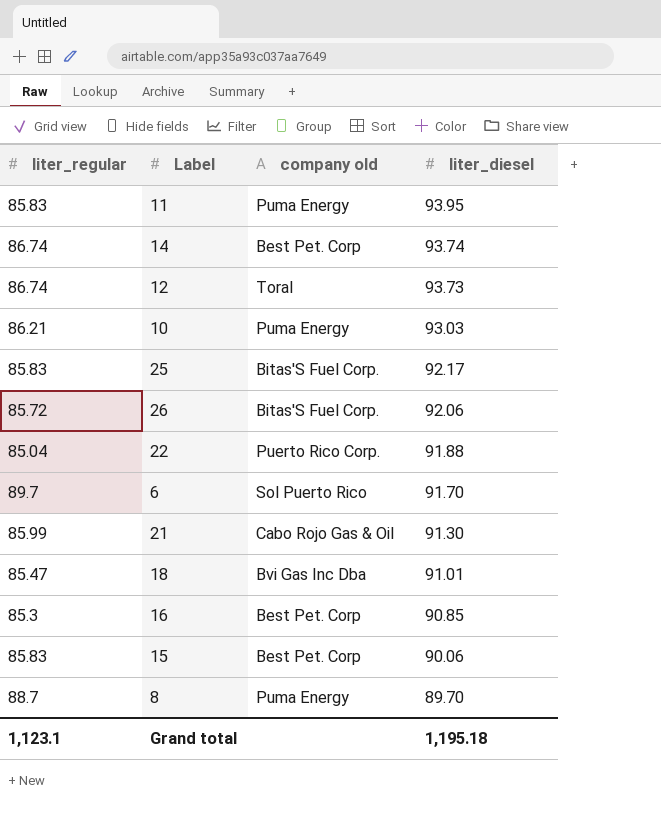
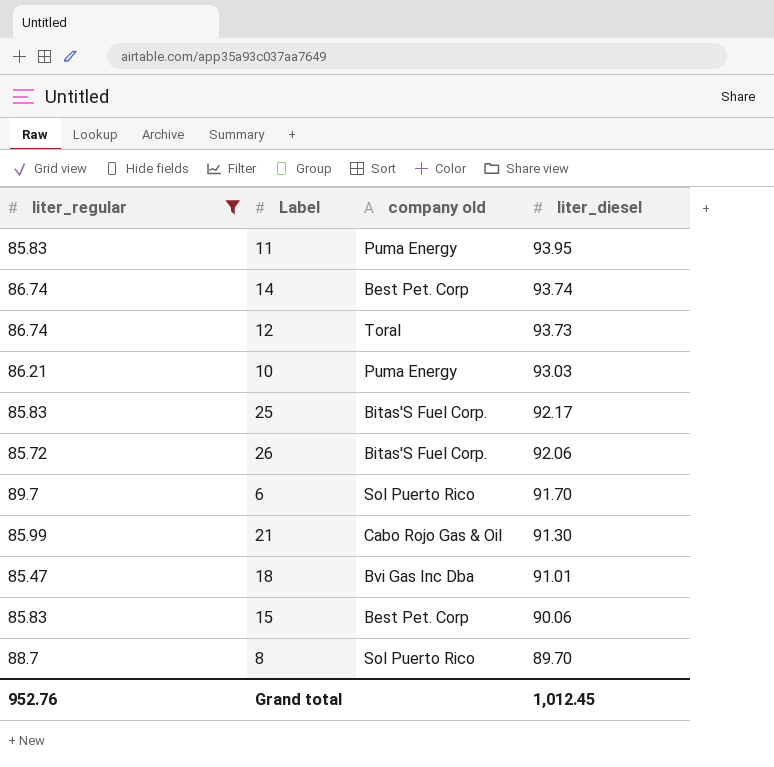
filter: none -> liter_regular >= 85.47
8 | company old: Puma Energy -> Sol Puerto Rico
Grand total | liter_regular: 1,123.1 -> 952.76
Grand total | liter_diesel: 1,195.18 -> 1,012.45

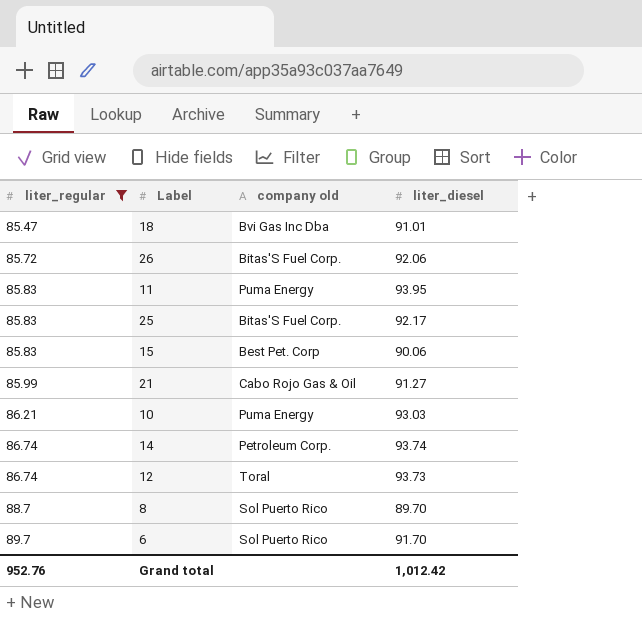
row order: liter_diesel descending -> liter_regular ascending
21 | liter_diesel: 91.30 -> 91.27
14 | company old: Best Pet. Corp -> Petroleum Corp.
Grand total | liter_diesel: 1,012.45 -> 1,012.42

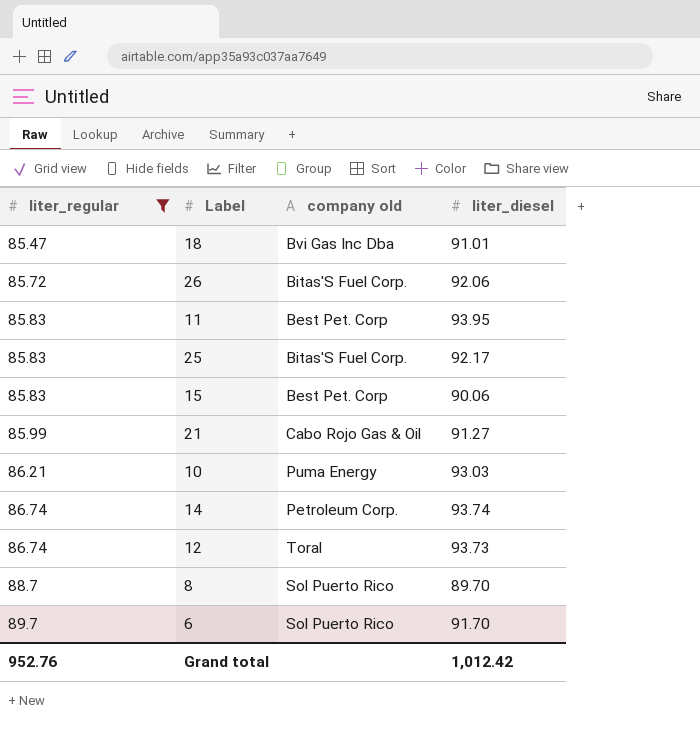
11 | company old: Puma Energy -> Best Pet. Corp

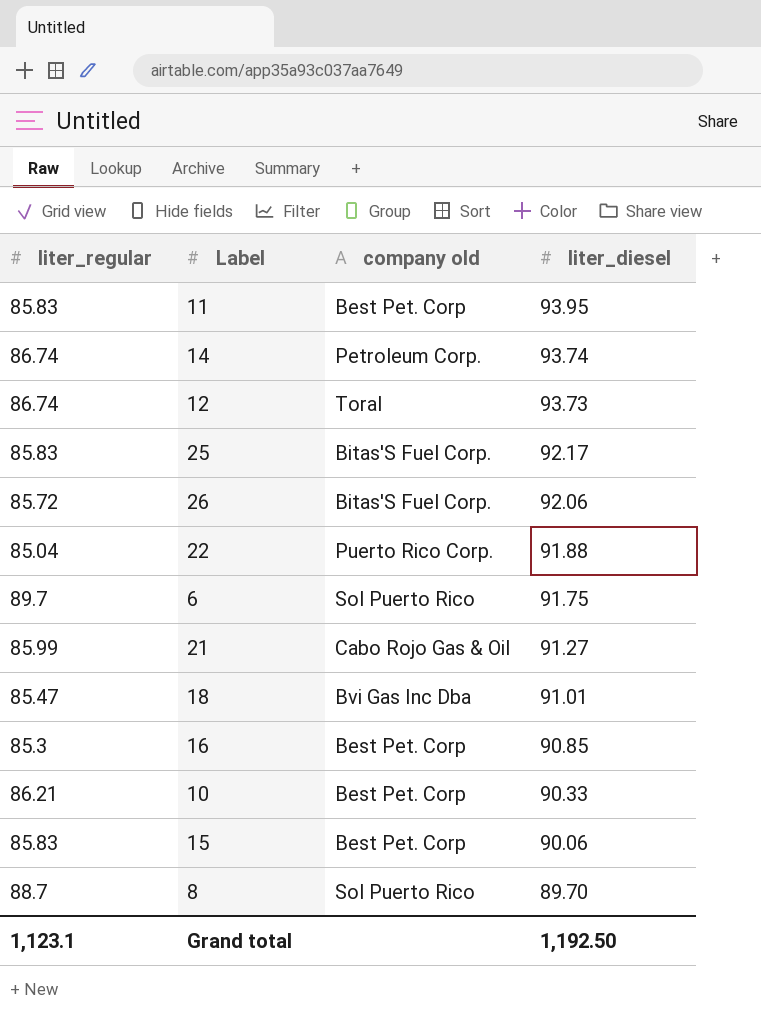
filter: liter_regular >= 85.47 -> none
row order: liter_regular ascending -> liter_diesel descending
6 | liter_diesel: 91.70 -> 91.75
10 | company old: Puma Energy -> Best Pet. Corp
10 | liter_diesel: 93.03 -> 90.33
Grand total | liter_regular: 952.76 -> 1,123.1
Grand total | liter_diesel: 1,012.42 -> 1,192.50

